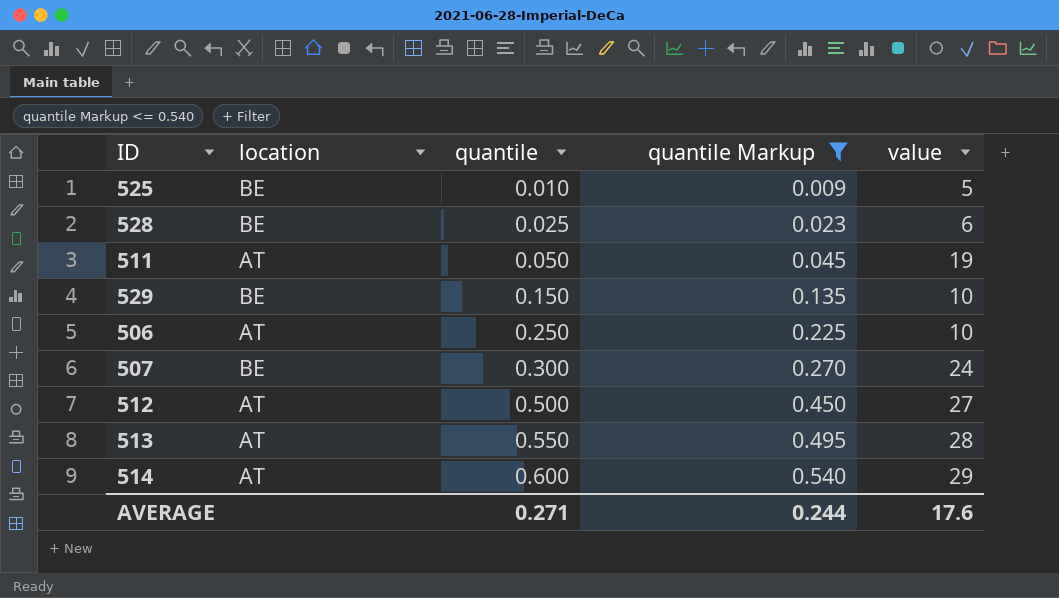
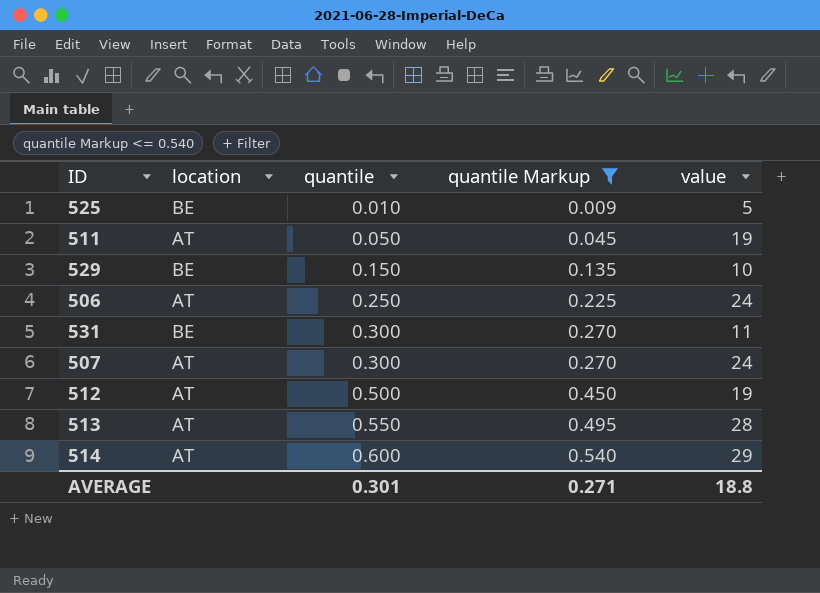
row 528: BE | 0.025 | 0.023 | 6 -> none
506 | value: 10 -> 24
row 531: none -> BE | 0.300 | 0.270 | 11
507 | location: BE -> AT
512 | value: 27 -> 19
AVERAGE | quantile: 0.271 -> 0.301
AVERAGE | quantile Markup: 0.244 -> 0.271
AVERAGE | value: 17.6 -> 18.8

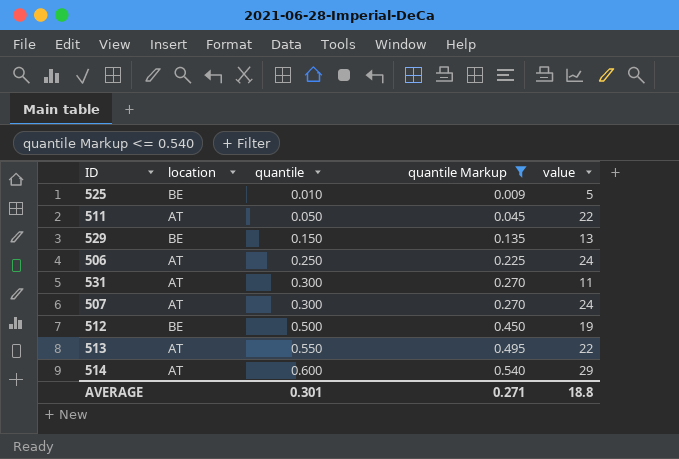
511 | value: 19 -> 22
529 | value: 10 -> 13
531 | location: BE -> AT
512 | location: AT -> BE
513 | value: 28 -> 22

